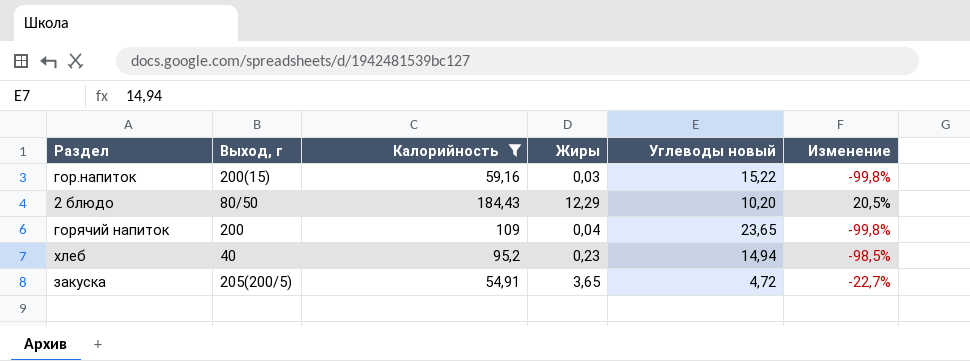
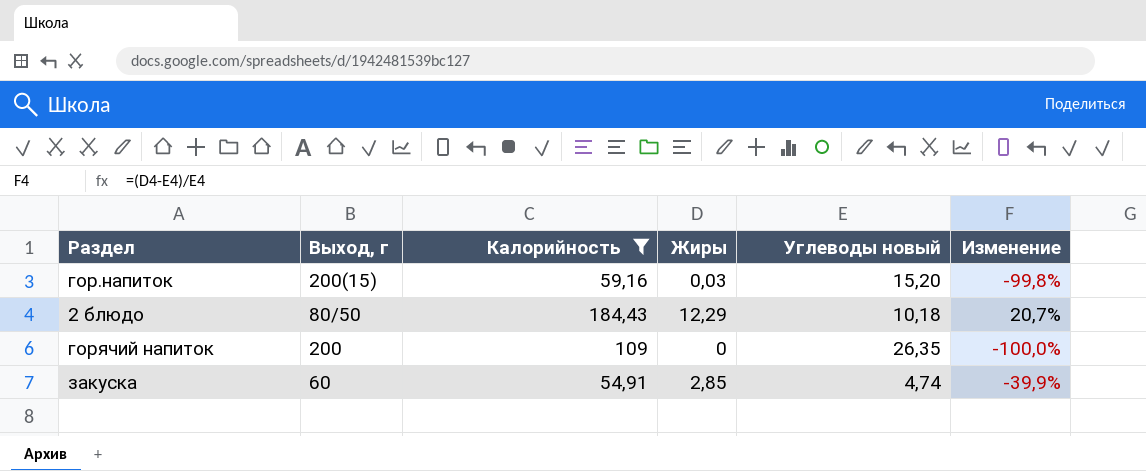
row хлеб: 40 | 95,2 | 0,23 | 14,94 | -98,5% -> none
гор.напиток | Углеводы новый: 15,22 -> 15,20
2 блюдо | Углеводы новый: 10,20 -> 10,18
2 блюдо | Изменение: 20,5% -> 20,7%
горячий напиток | Жиры: 0,04 -> 0
горячий напиток | Углеводы новый: 23,65 -> 26,35
горячий напиток | Изменение: -99,8% -> -100,0%
закуска | Выход, г: 205(200/5) -> 60
закуска | Жиры: 3,65 -> 2,85
закуска | Углеводы новый: 4,72 -> 4,74
закуска | Изменение: -22,7% -> -39,9%

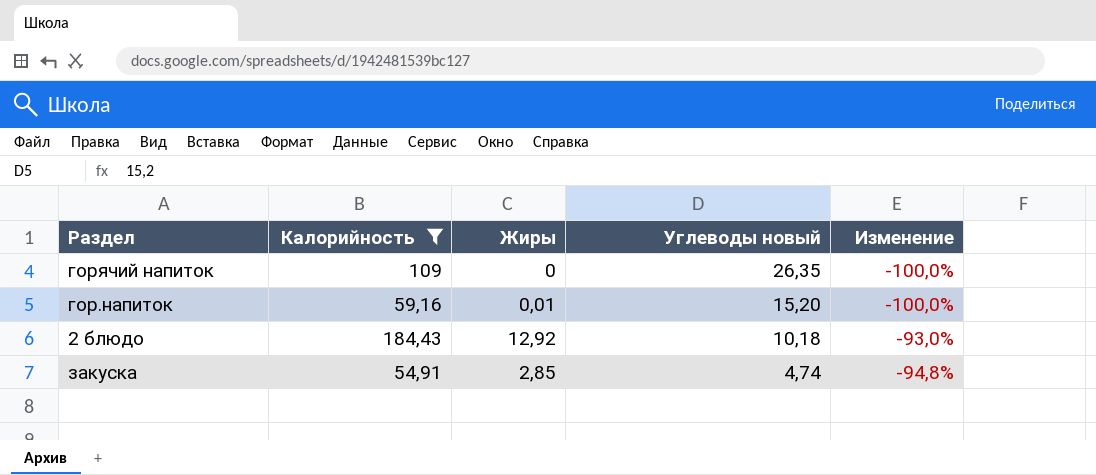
row order: none -> Углеводы новый descending
column Выход, г | position: 2 -> none
column Изменение | formula: ([Жиры] - [Углеводы новый]) / [Углеводы новый] -> ([Жиры] - [Калорийность]) / [Калорийность]
гор.напиток | Жиры: 0,03 -> 0,01
2 блюдо | Жиры: 12,29 -> 12,92

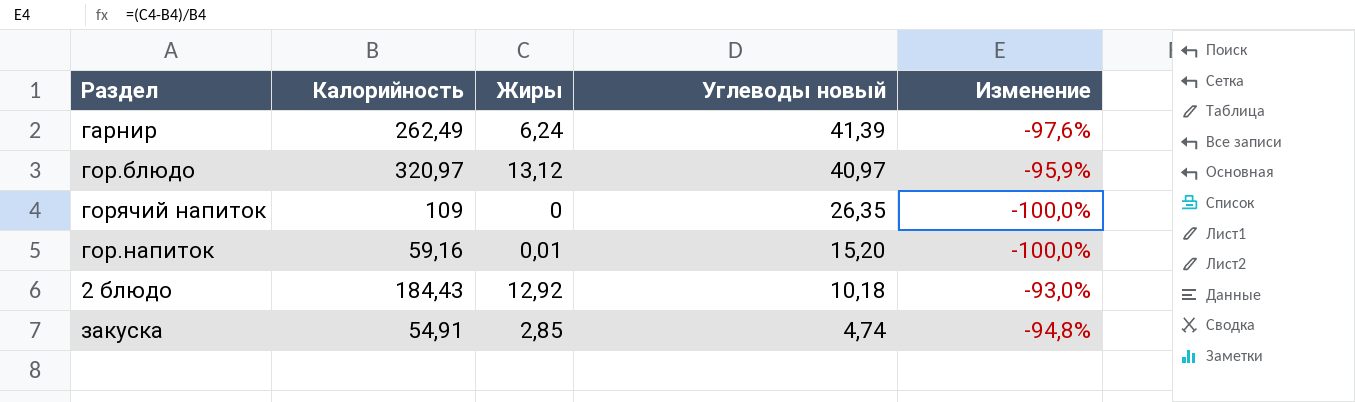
filter: Калорийность <= 184,43 -> none

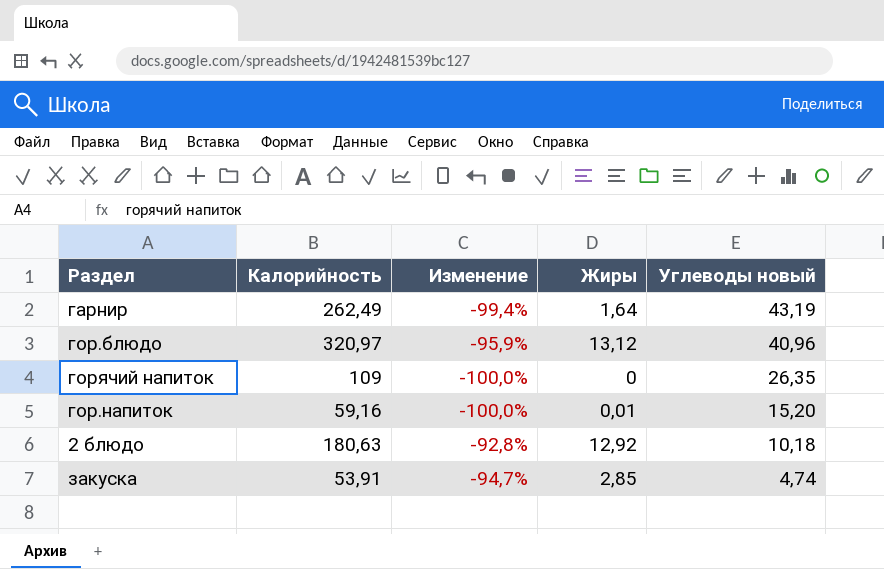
column Изменение | position: 5 -> 3
гарнир | Изменение: -97,6% -> -99,4%
гарнир | Жиры: 6,24 -> 1,64
гарнир | Углеводы новый: 41,39 -> 43,19
гор.блюдо | Углеводы новый: 40,97 -> 40,96
2 блюдо | Калорийность: 184,43 -> 180,63
2 блюдо | Изменение: -93,0% -> -92,8%
закуска | Калорийность: 54,91 -> 53,91
закуска | Изменение: -94,8% -> -94,7%

